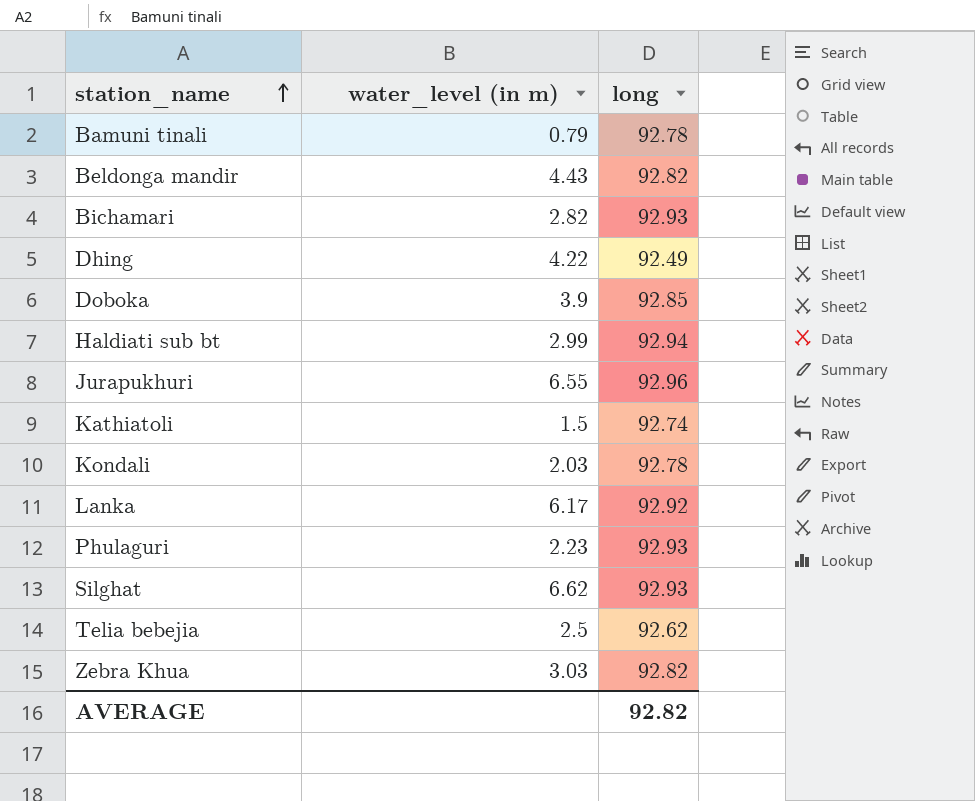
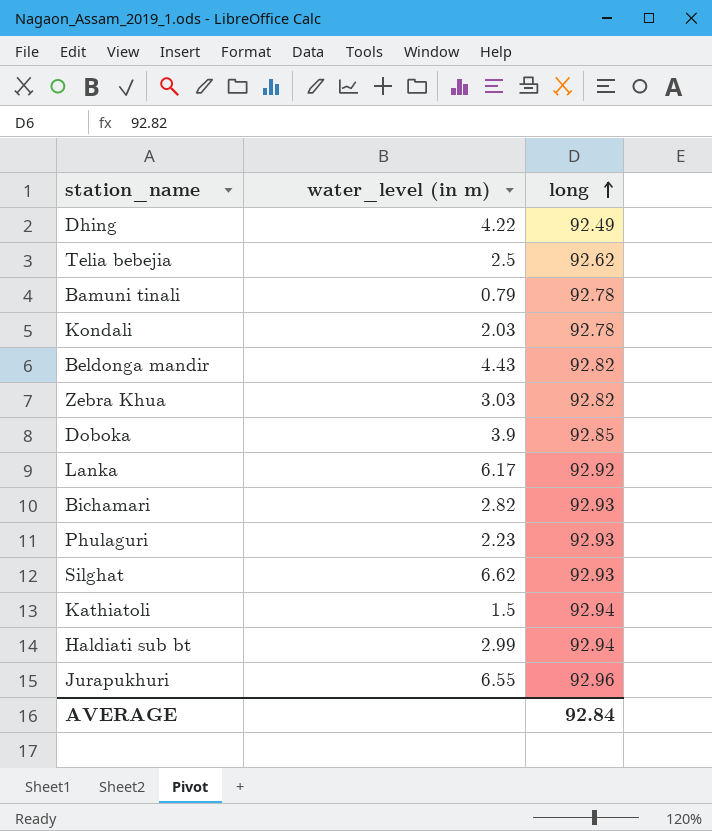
row order: station_name ascending -> long ascending
Kathiatoli | long: 92.74 -> 92.94
AVERAGE | long: 92.82 -> 92.84

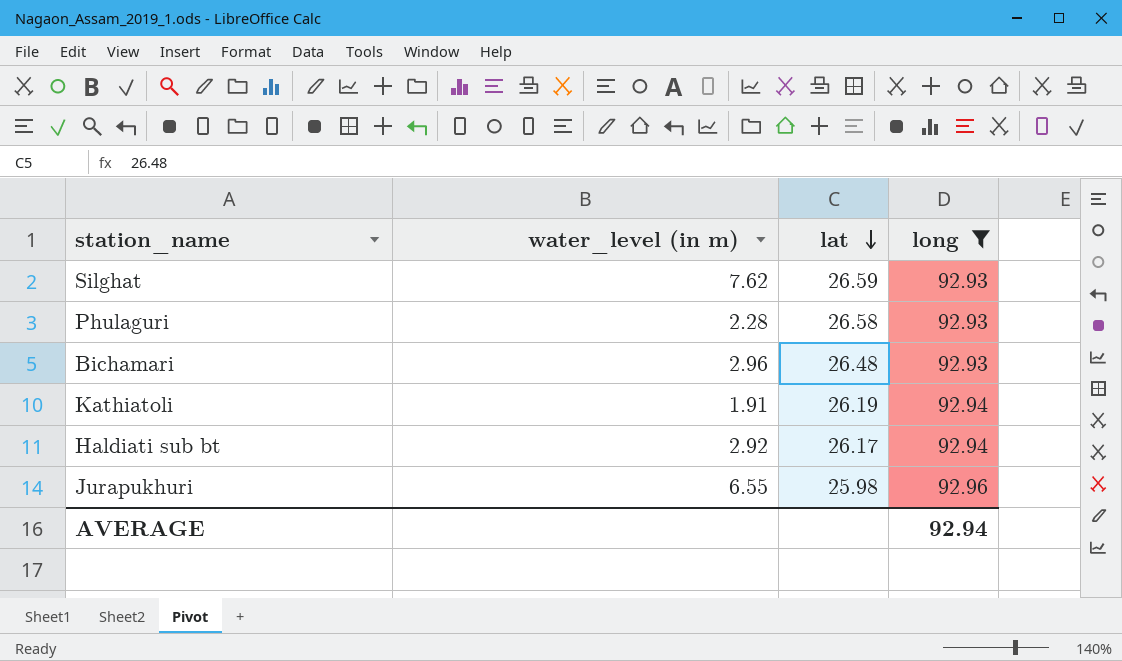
filter: none -> long >= 92.93
row order: long ascending -> lat descending
column lat | position: none -> 3
Silghat | water_level (in m): 6.62 -> 7.62
Phulaguri | water_level (in m): 2.23 -> 2.28
Bichamari | water_level (in m): 2.82 -> 2.96
Kathiatoli | water_level (in m): 1.5 -> 1.91
Haldiati sub bt | water_level (in m): 2.99 -> 2.92
AVERAGE | long: 92.84 -> 92.94

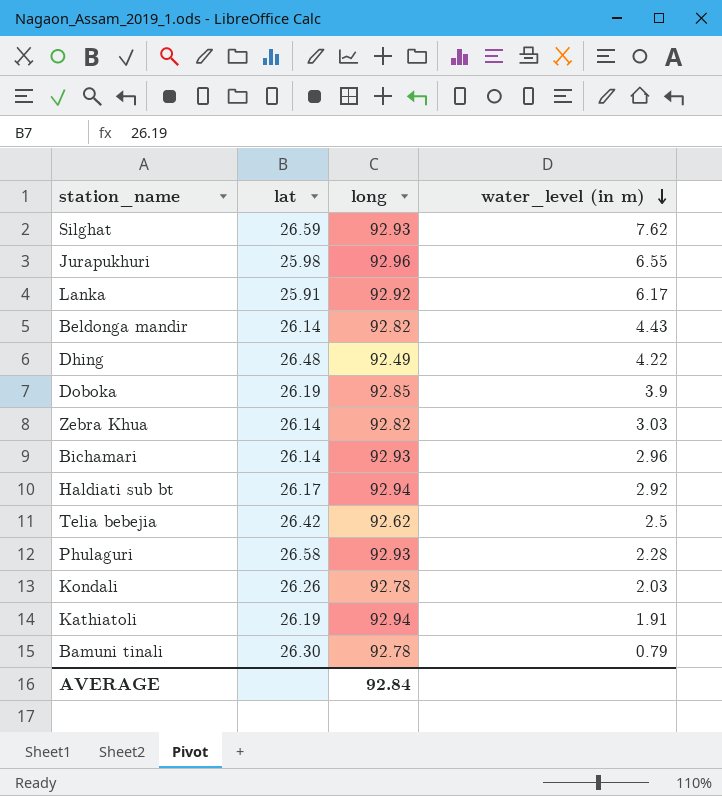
filter: long >= 92.93 -> none
row order: lat descending -> water_level (in m) descending
column water_level (in m) | position: 2 -> 4
Bichamari | lat: 26.48 -> 26.14
AVERAGE | long: 92.94 -> 92.84

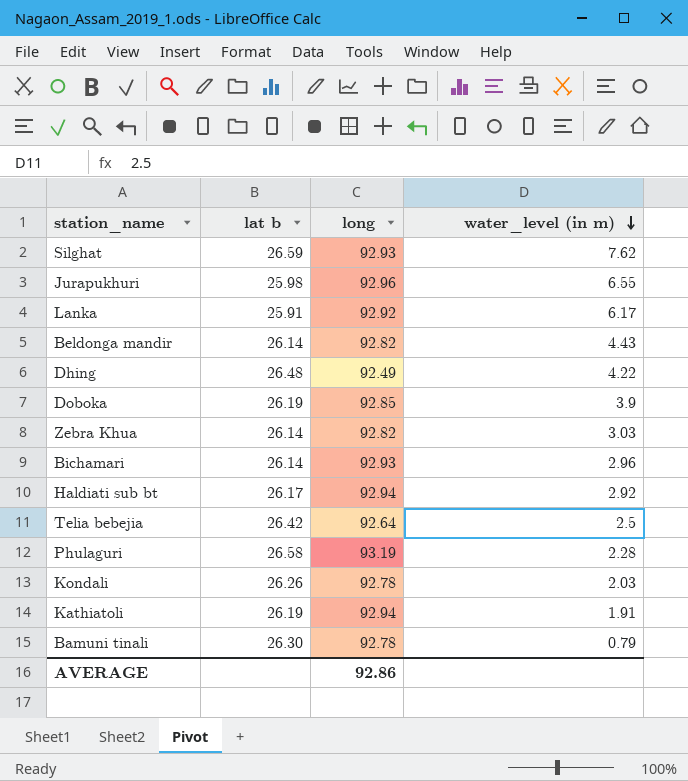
column name: lat -> lat b
Telia bebejia | long: 92.62 -> 92.64
Phulaguri | long: 92.93 -> 93.19
AVERAGE | long: 92.84 -> 92.86

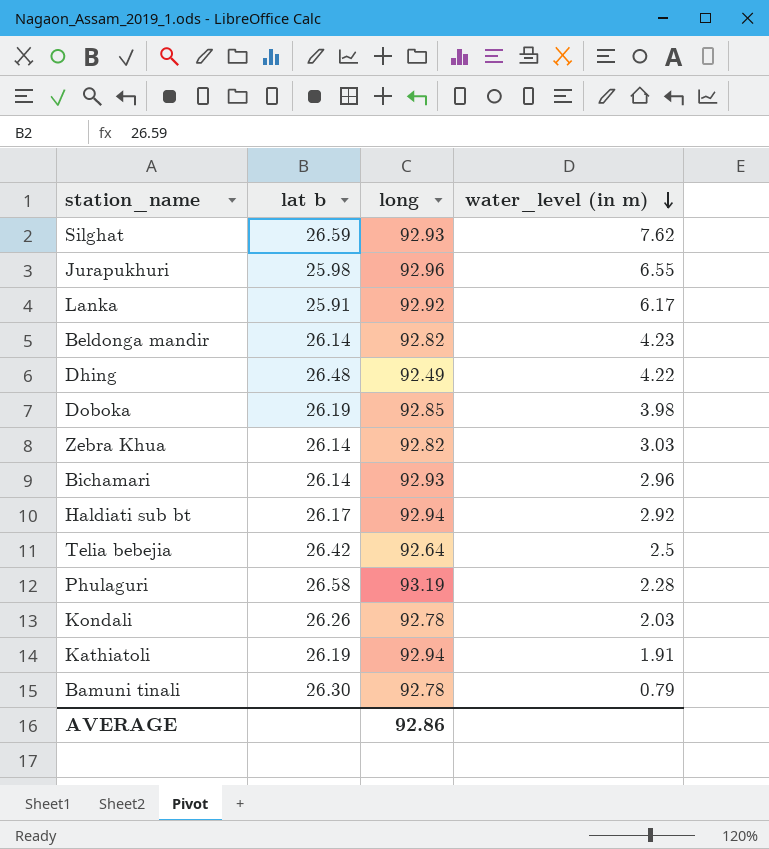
Beldonga mandir | water_level (in m): 4.43 -> 4.23
Doboka | water_level (in m): 3.9 -> 3.98

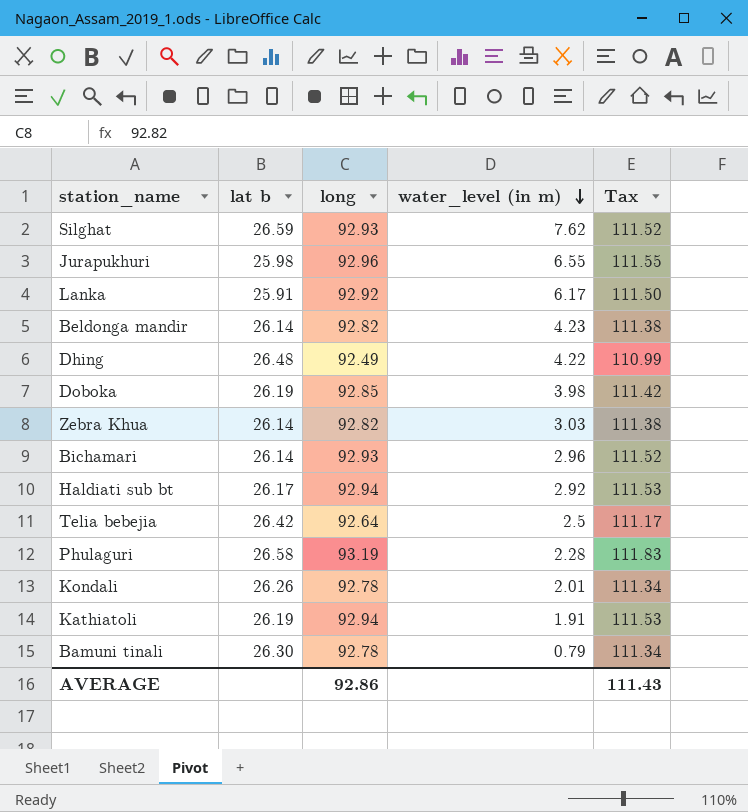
column Tax | formula: none -> [long] * 1.2
Kondali | water_level (in m): 2.03 -> 2.01

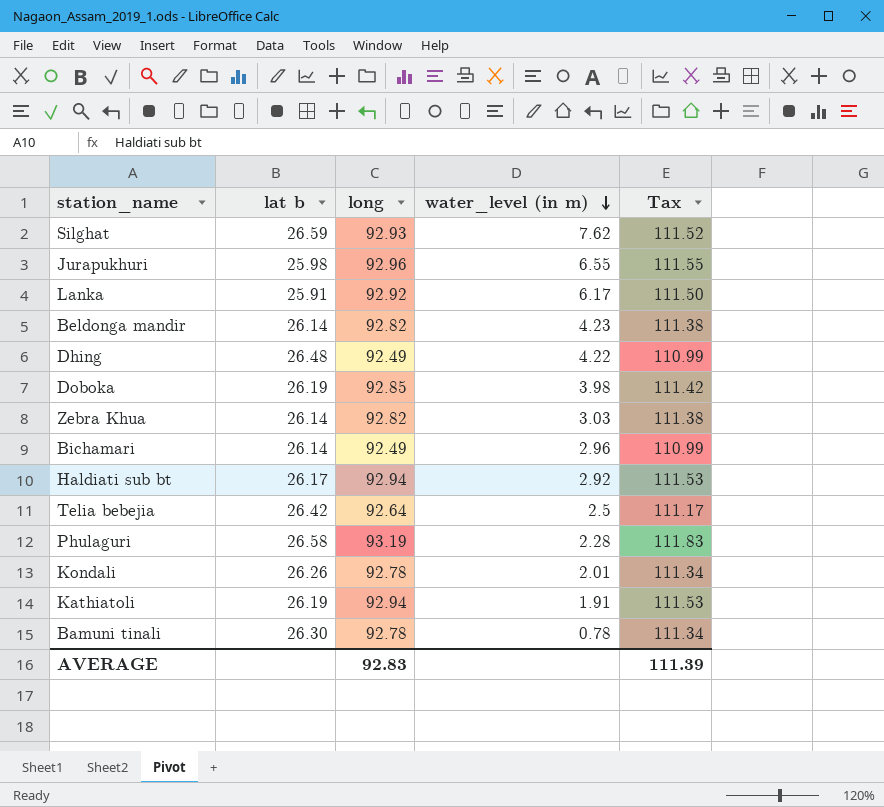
Bichamari | long: 92.93 -> 92.49
Bichamari | Tax: 111.52 -> 110.99
Bamuni tinali | water_level (in m): 0.79 -> 0.78
AVERAGE | long: 92.86 -> 92.83
AVERAGE | Tax: 111.43 -> 111.39

